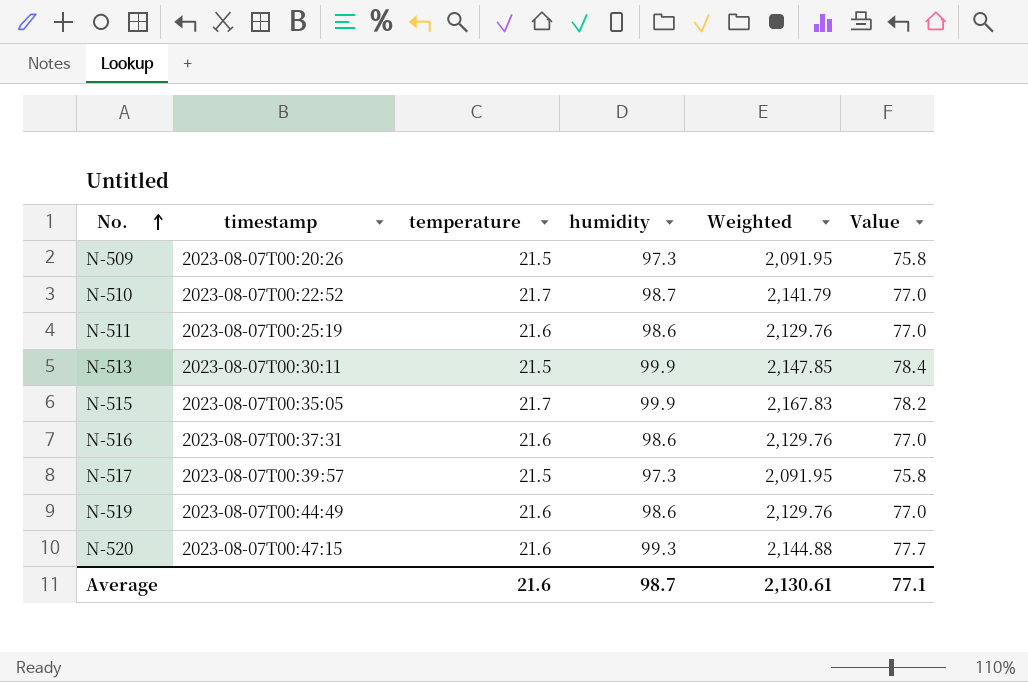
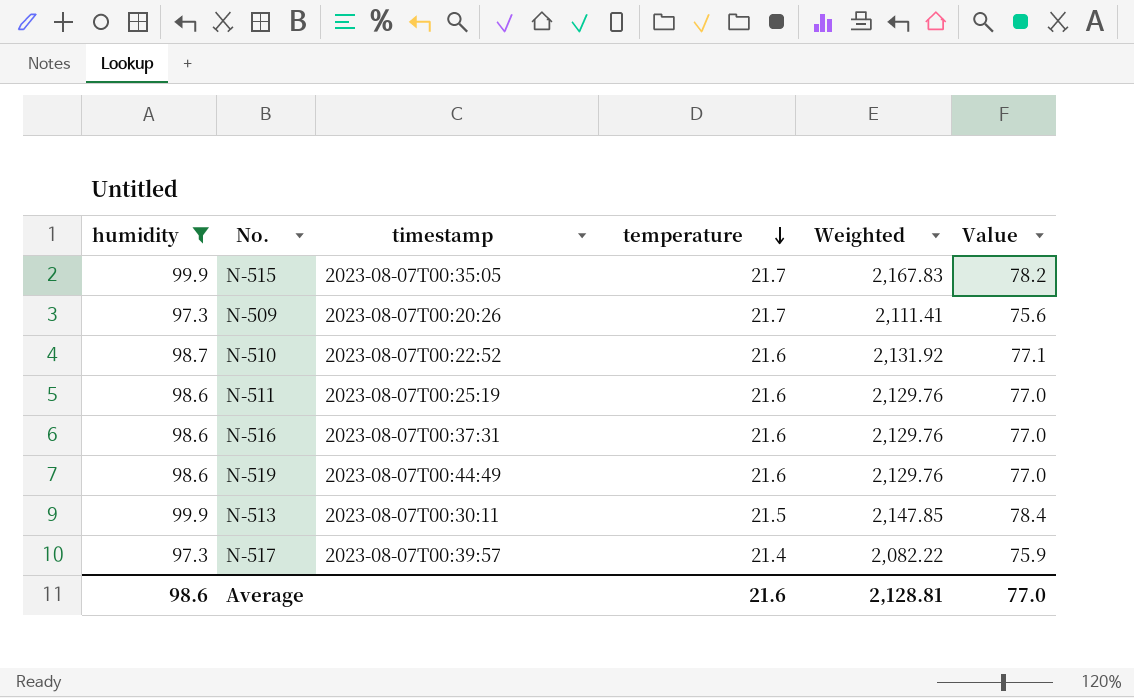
filter: none -> humidity != 99.3
row order: No. ascending -> temperature descending
column humidity | position: 4 -> 1
N-509 | temperature: 21.5 -> 21.7
N-509 | Weighted: 2,091.95 -> 2,111.41
N-509 | Value: 75.8 -> 75.6
N-510 | temperature: 21.7 -> 21.6
N-510 | Weighted: 2,141.79 -> 2,131.92
N-510 | Value: 77.0 -> 77.1
N-517 | temperature: 21.5 -> 21.4
N-517 | Weighted: 2,091.95 -> 2,082.22
N-517 | Value: 75.8 -> 75.9
Average | humidity: 98.7 -> 98.6
Average | Weighted: 2,130.61 -> 2,128.81
Average | Value: 77.1 -> 77.0

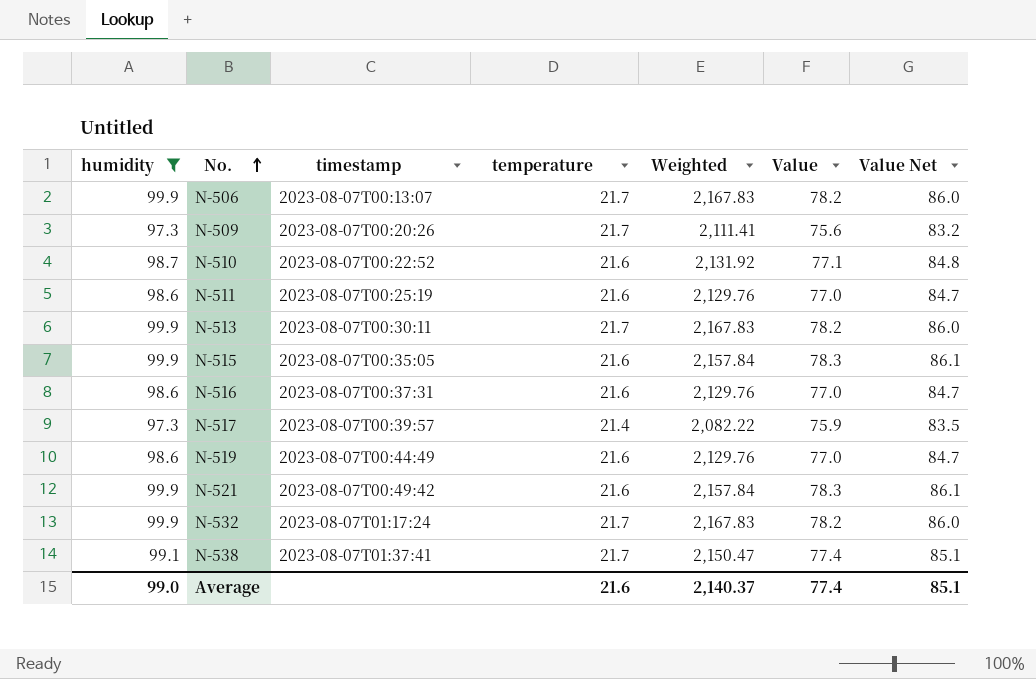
row order: temperature descending -> No. ascending
column Value Net | formula: none -> [Value] * 1.1
row N-506: none -> 99.9 | 2023-08-07T00:13:07 | 21.7 | 2,167.83 | 78.2 | 86.0
N-513 | temperature: 21.5 -> 21.7
N-513 | Weighted: 2,147.85 -> 2,167.83
N-513 | Value: 78.4 -> 78.2
N-515 | temperature: 21.7 -> 21.6
N-515 | Weighted: 2,167.83 -> 2,157.84
N-515 | Value: 78.2 -> 78.3
row N-521: none -> 99.9 | 2023-08-07T00:49:42 | 21.6 | 2,157.84 | 78.3 | 86.1
row N-532: none -> 99.9 | 2023-08-07T01:17:24 | 21.7 | 2,167.83 | 78.2 | 86.0
row N-538: none -> 99.1 | 2023-08-07T01:37:41 | 21.7 | 2,150.47 | 77.4 | 85.1
Average | humidity: 98.6 -> 99.0
Average | Weighted: 2,128.81 -> 2,140.37
Average | Value: 77.0 -> 77.4

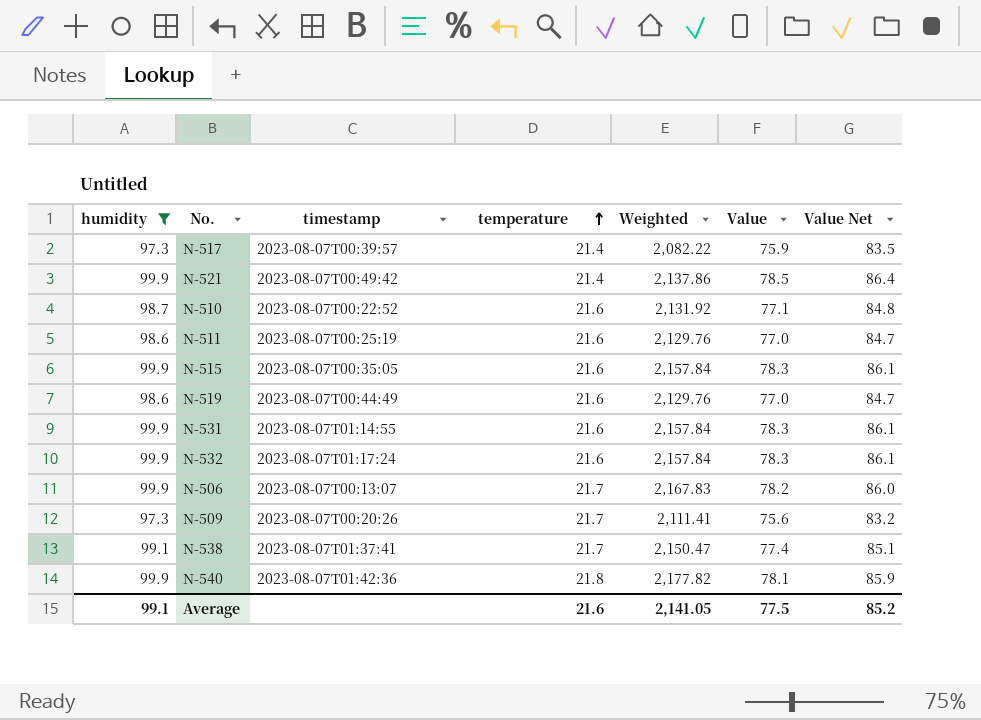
row order: No. ascending -> temperature ascending
row N-513: 99.9 | 2023-08-07T00:30:11 | 21.7 | 2,167.83 | 78.2 | 86.0 -> none
row N-516: 98.6 | 2023-08-07T00:37:31 | 21.6 | 2,129.76 | 77.0 | 84.7 -> none
N-521 | temperature: 21.6 -> 21.4
N-521 | Weighted: 2,157.84 -> 2,137.86
N-521 | Value: 78.3 -> 78.5
N-521 | Value Net: 86.1 -> 86.4
row N-531: none -> 99.9 | 2023-08-07T01:14:55 | 21.6 | 2,157.84 | 78.3 | 86.1
N-532 | temperature: 21.7 -> 21.6
N-532 | Weighted: 2,167.83 -> 2,157.84
N-532 | Value: 78.2 -> 78.3
N-532 | Value Net: 86.0 -> 86.1
row N-540: none -> 99.9 | 2023-08-07T01:42:36 | 21.8 | 2,177.82 | 78.1 | 85.9
Average | humidity: 99.0 -> 99.1
Average | Weighted: 2,140.37 -> 2,141.05
Average | Value: 77.4 -> 77.5
Average | Value Net: 85.1 -> 85.2

